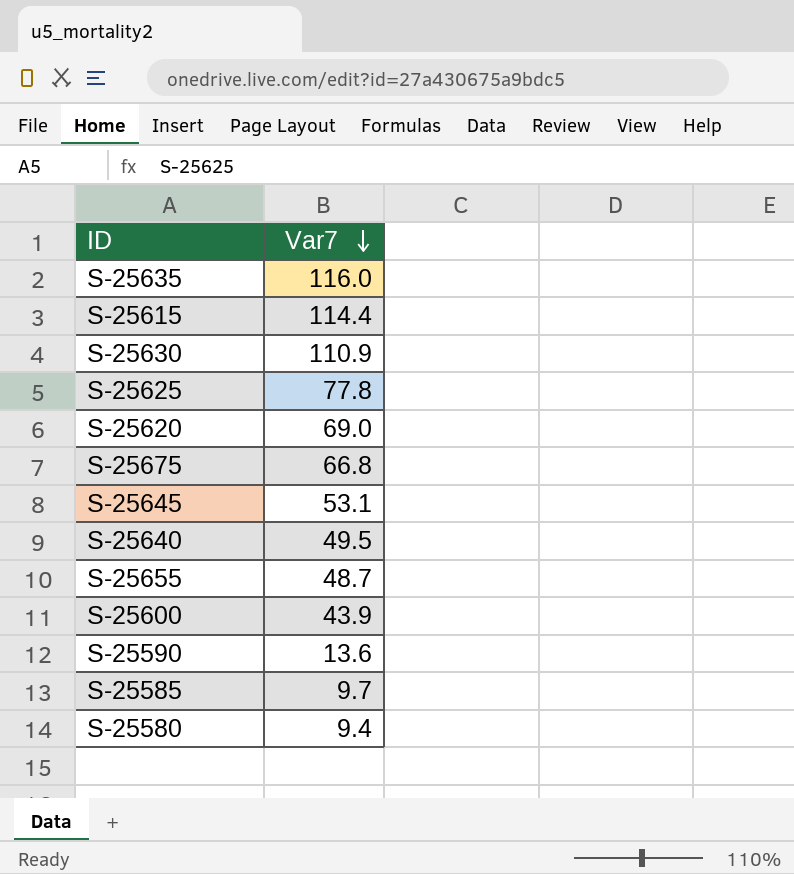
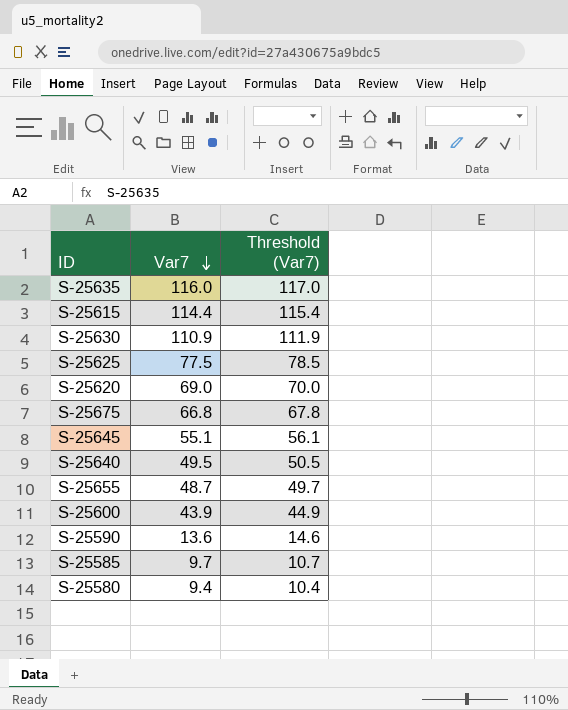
column Threshold (Var7) | formula: none -> [Var7] + 1
S-25625 | Var7: 77.8 -> 77.5
S-25645 | Var7: 53.1 -> 55.1

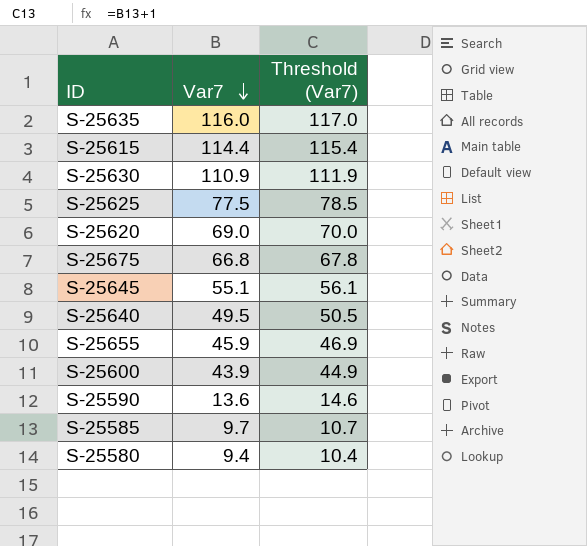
S-25655 | Var7: 48.7 -> 45.9
S-25655 | Threshold (Var7): 49.7 -> 46.9

